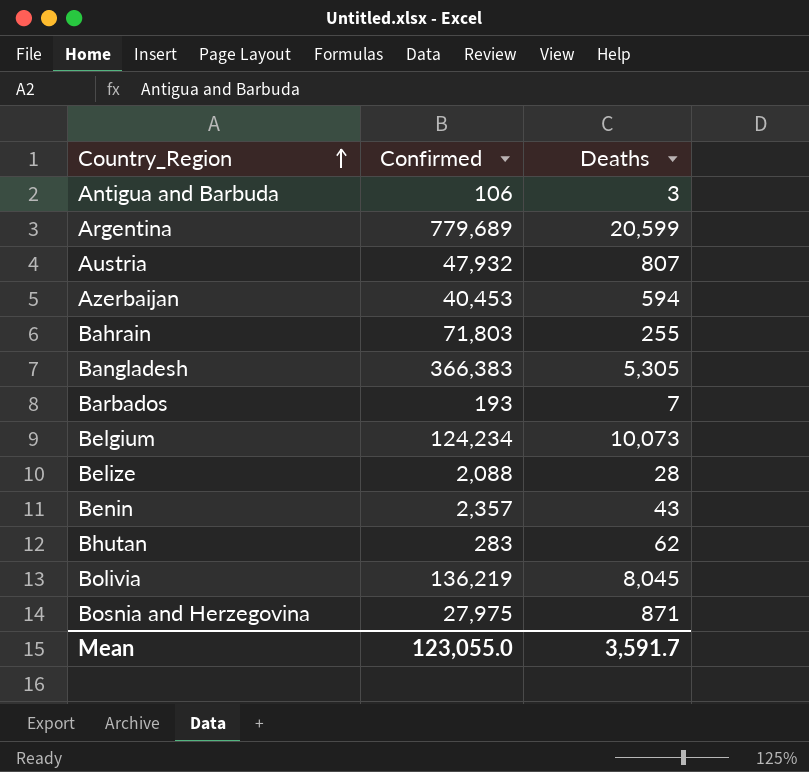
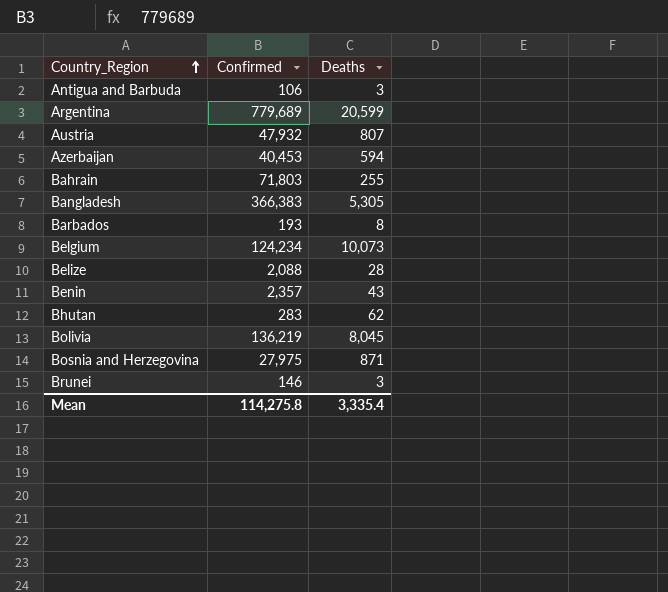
Barbados | Deaths: 7 -> 8
row Brunei: none -> 146 | 3
Mean | Confirmed: 123,055.0 -> 114,275.8
Mean | Deaths: 3,591.7 -> 3,335.4

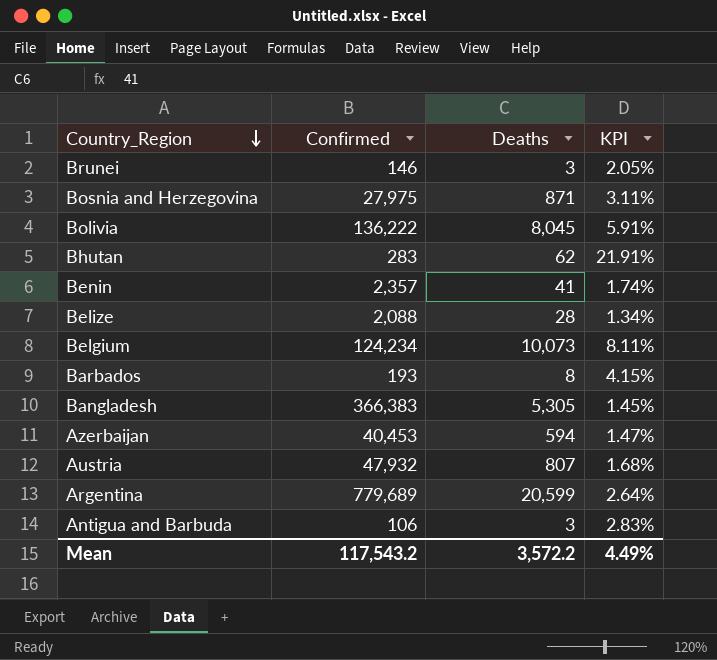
row order: Country_Region ascending -> Country_Region descending
column KPI | formula: none -> [Deaths] / [Confirmed]
row Bahrain: 71,803 | 255 -> none
Bolivia | Confirmed: 136,219 -> 136,222
Benin | Deaths: 43 -> 41
Mean | Confirmed: 114,275.8 -> 117,543.2
Mean | Deaths: 3,335.4 -> 3,572.2

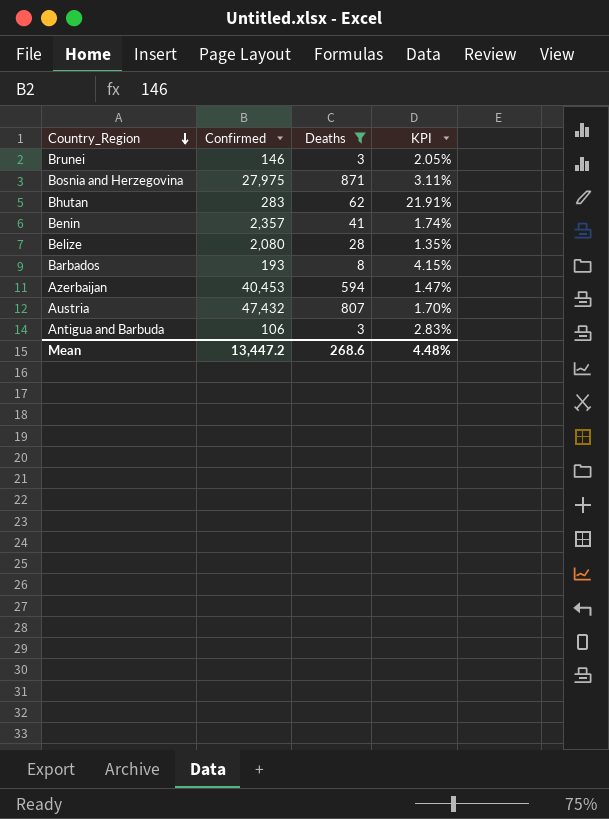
filter: none -> Deaths <= 871
Belize | Confirmed: 2,088 -> 2,080
Belize | KPI: 1.34% -> 1.35%
Austria | Confirmed: 47,932 -> 47,432
Austria | KPI: 1.68% -> 1.70%
Mean | Confirmed: 117,543.2 -> 13,447.2
Mean | Deaths: 3,572.2 -> 268.6
Mean | KPI: 4.49% -> 4.48%

